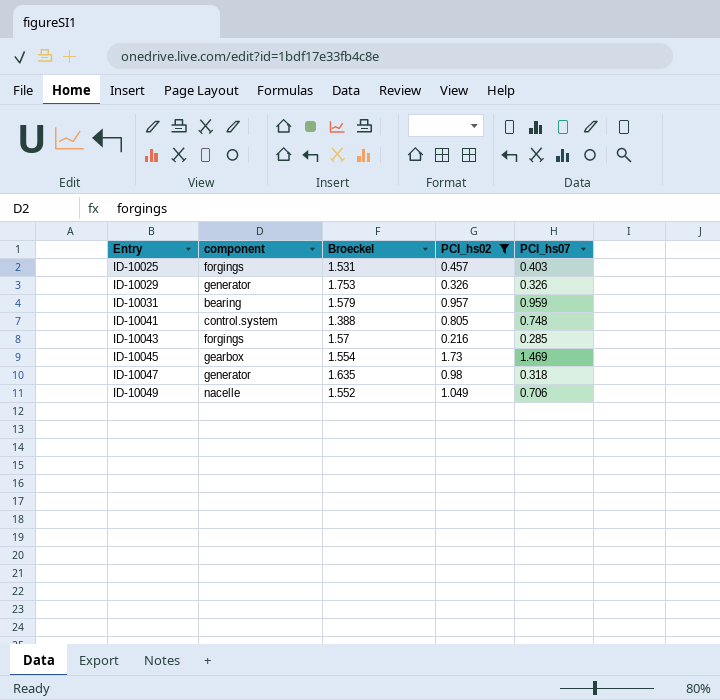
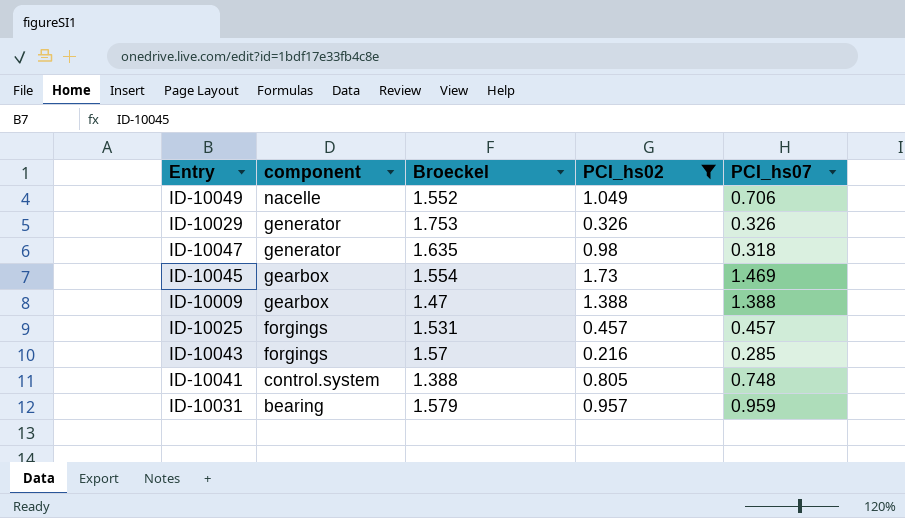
row order: Entry ascending -> component descending
row ID-10009: none -> gearbox | 1.47 | 1.388 | 1.388
ID-10025 | PCI_hs07: 0.403 -> 0.457

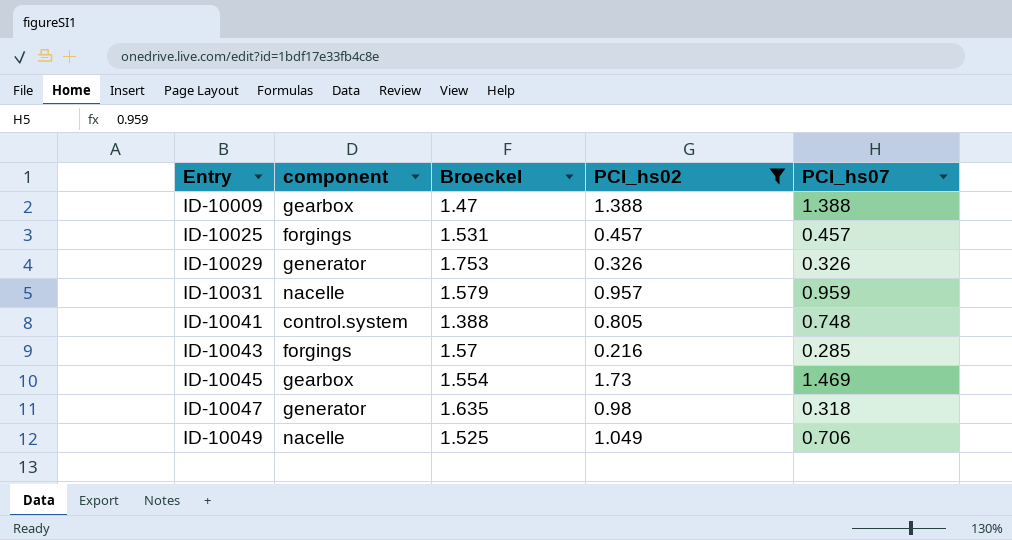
row order: component descending -> Entry ascending
ID-10031 | component: bearing -> nacelle
ID-10049 | Broeckel: 1.552 -> 1.525

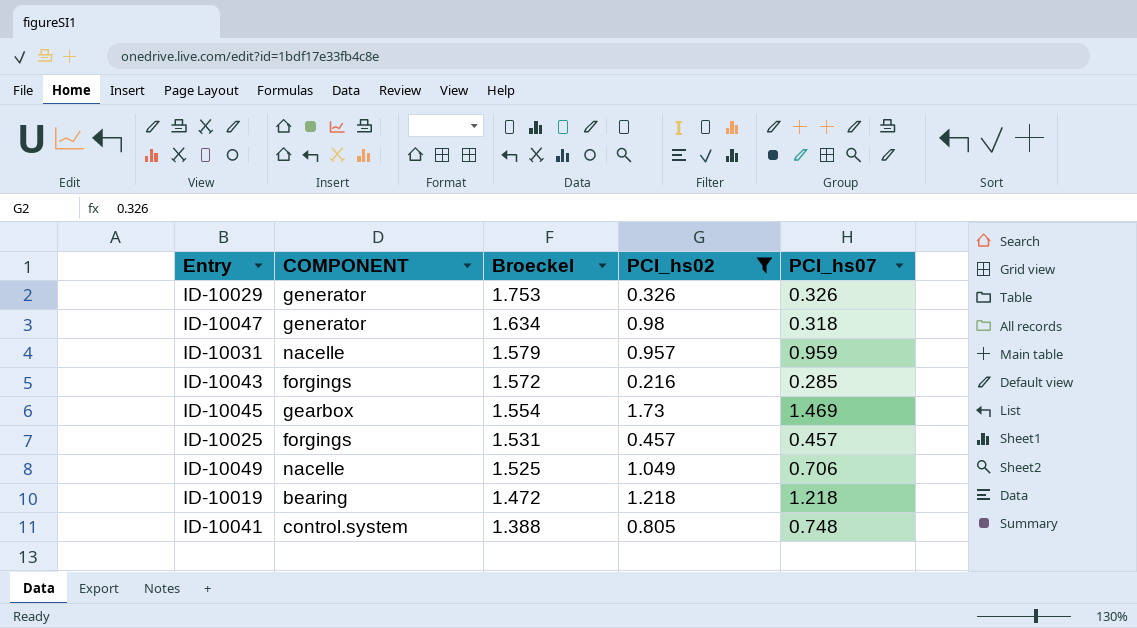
row order: Entry ascending -> Broeckel descending
column name: component -> COMPONENT
row ID-10009: gearbox | 1.47 | 1.388 | 1.388 -> none
ID-10047 | Broeckel: 1.635 -> 1.634
ID-10043 | Broeckel: 1.57 -> 1.572
row ID-10019: none -> bearing | 1.472 | 1.218 | 1.218

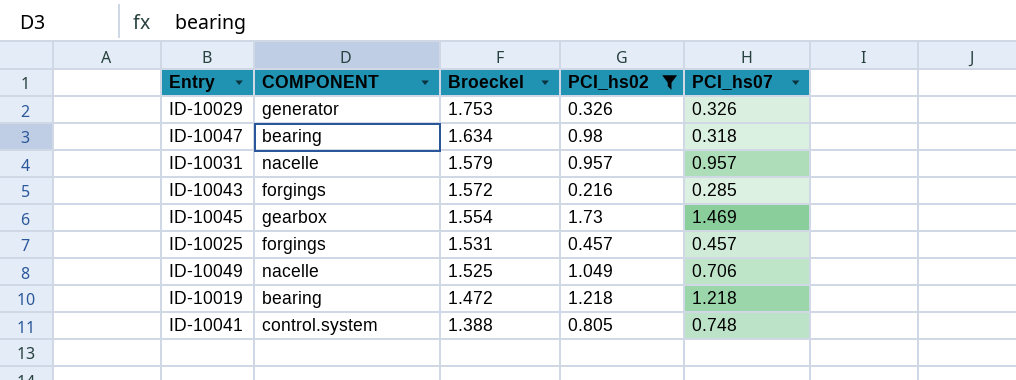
ID-10047 | COMPONENT: generator -> bearing
ID-10031 | PCI_hs07: 0.959 -> 0.957

